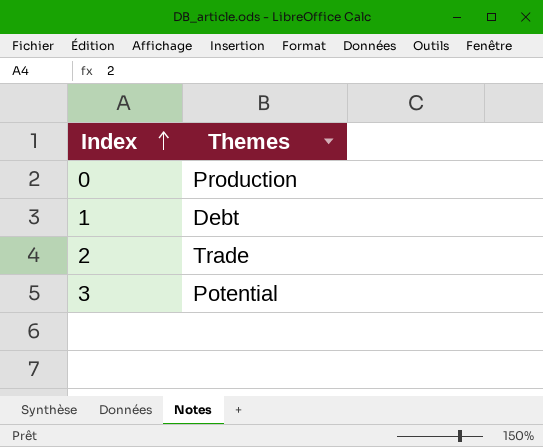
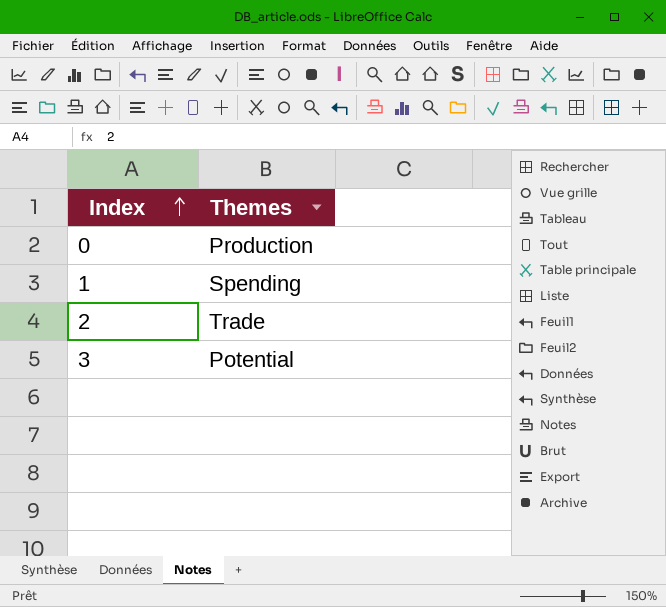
1 | Themes: Debt -> Spending

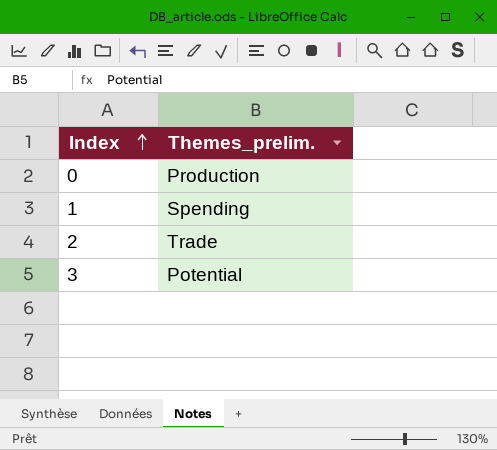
column name: Themes -> Themes_prelim.

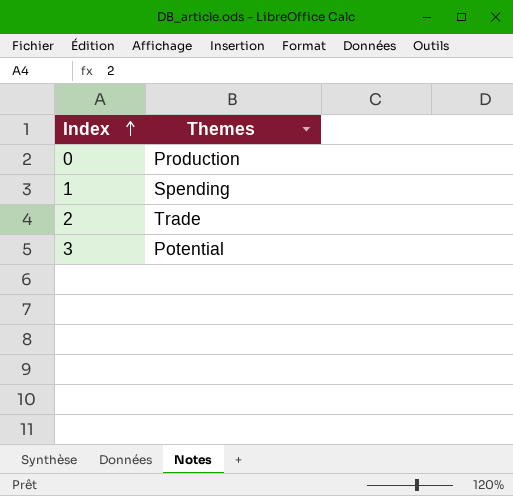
column name: Themes_prelim. -> Themes

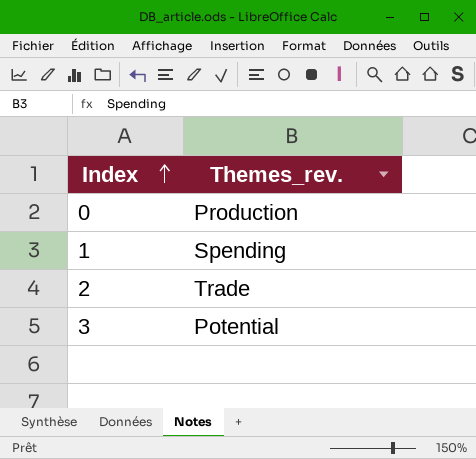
column name: Themes -> Themes_rev.

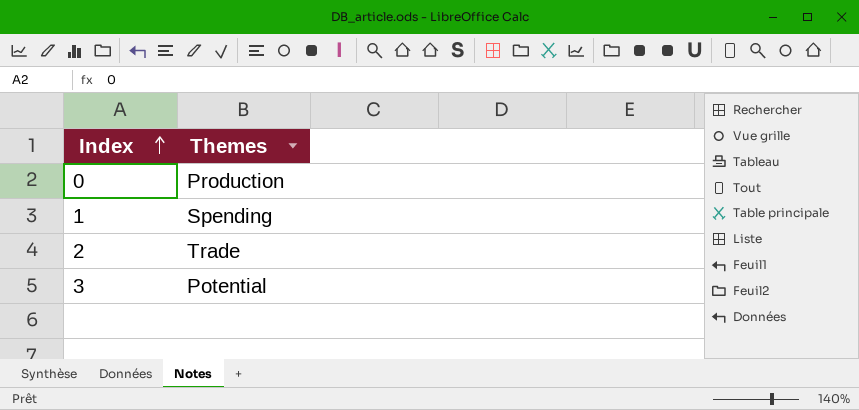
column name: Themes_rev. -> Themes

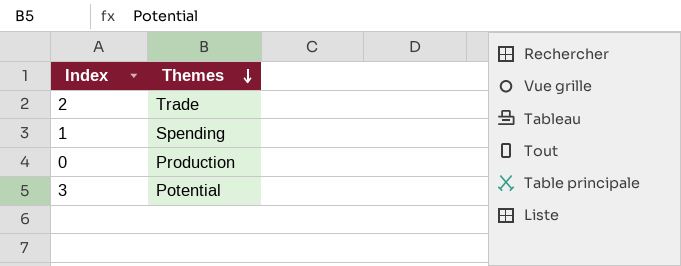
row order: Index ascending -> Themes descending

